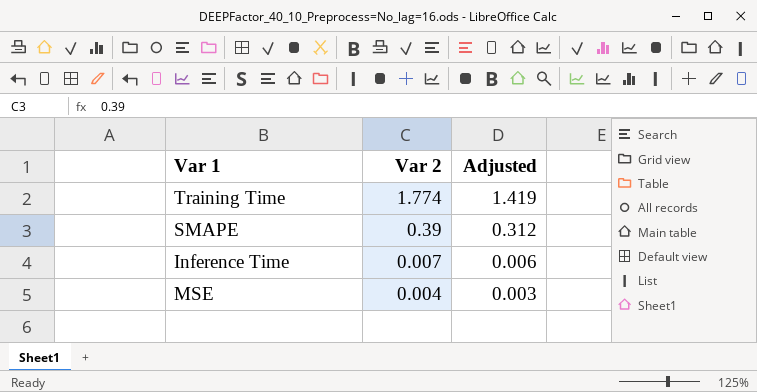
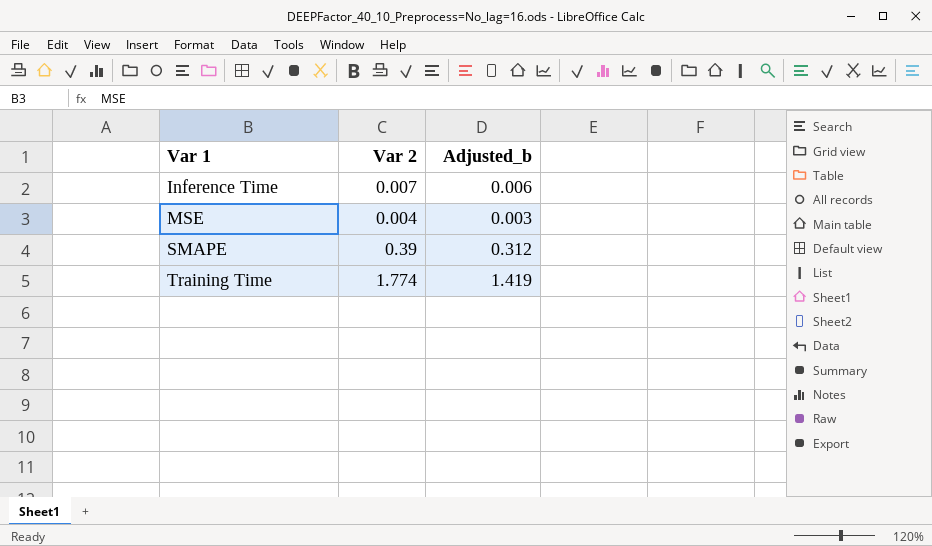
row order: Var 2 descending -> Var 1 ascending
column name: Adjusted -> Adjusted_b

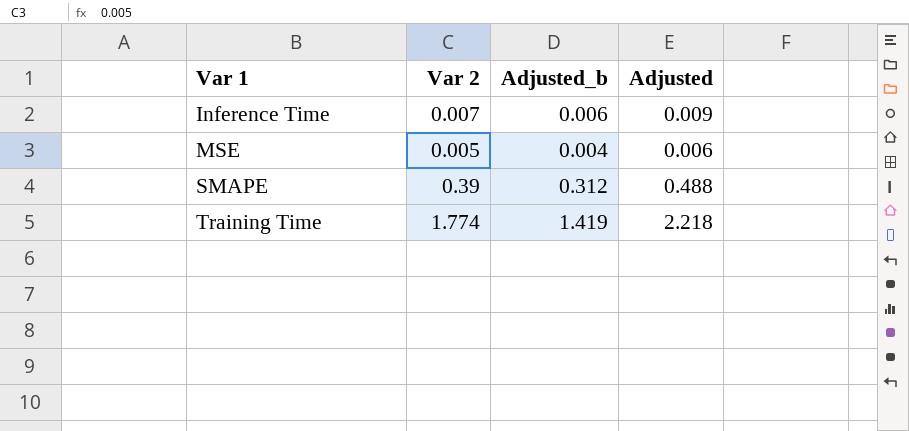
column Adjusted | formula: none -> [Var 2] * 1.25
MSE | Var 2: 0.004 -> 0.005
MSE | Adjusted_b: 0.003 -> 0.004

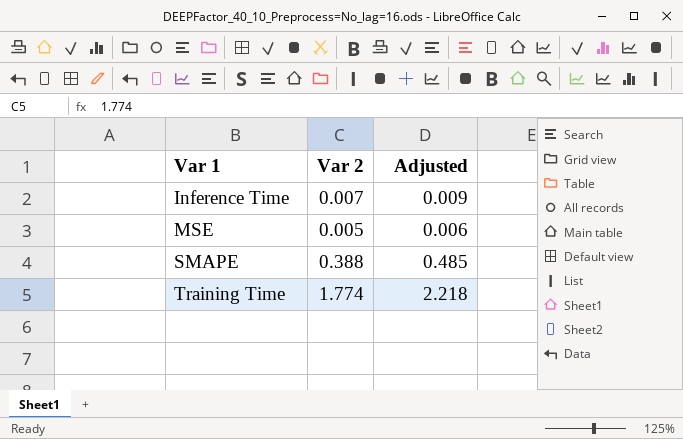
column Adjusted_b | formula: [Var 2] * 0.8 -> none
SMAPE | Var 2: 0.39 -> 0.388
SMAPE | Adjusted: 0.488 -> 0.485

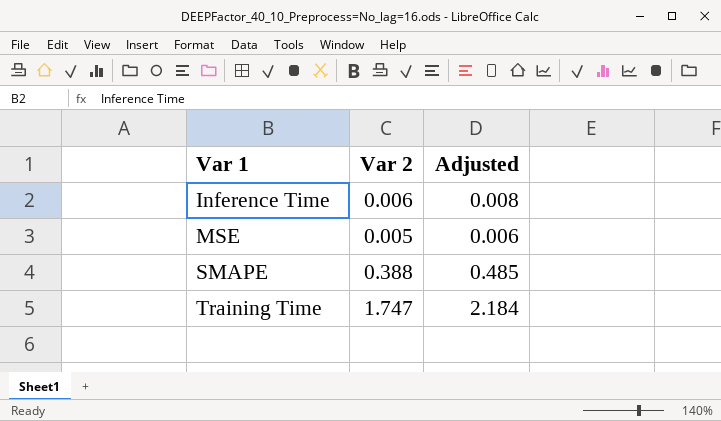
Inference Time | Var 2: 0.007 -> 0.006
Inference Time | Adjusted: 0.009 -> 0.008
Training Time | Var 2: 1.774 -> 1.747
Training Time | Adjusted: 2.218 -> 2.184

